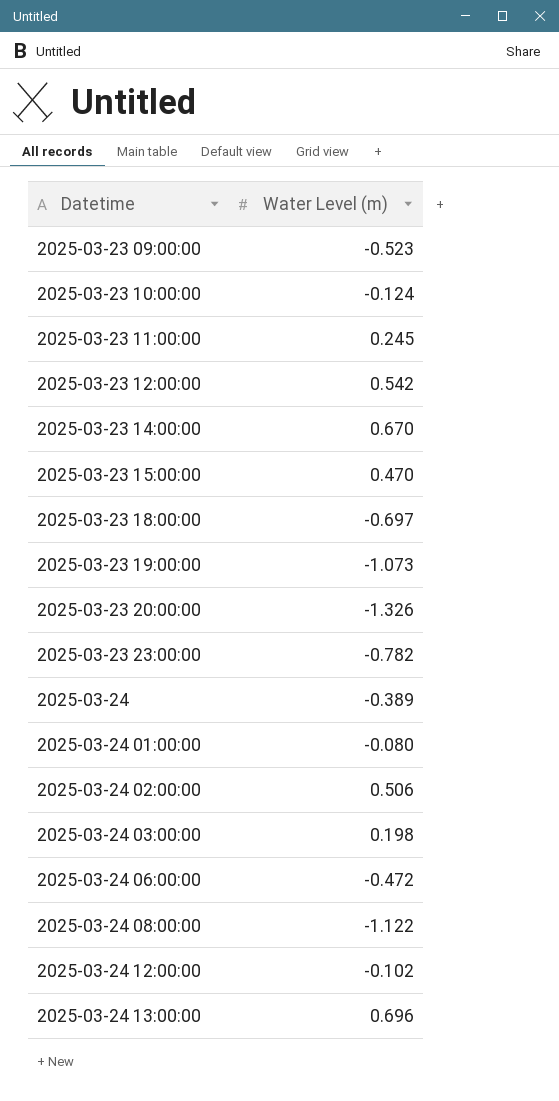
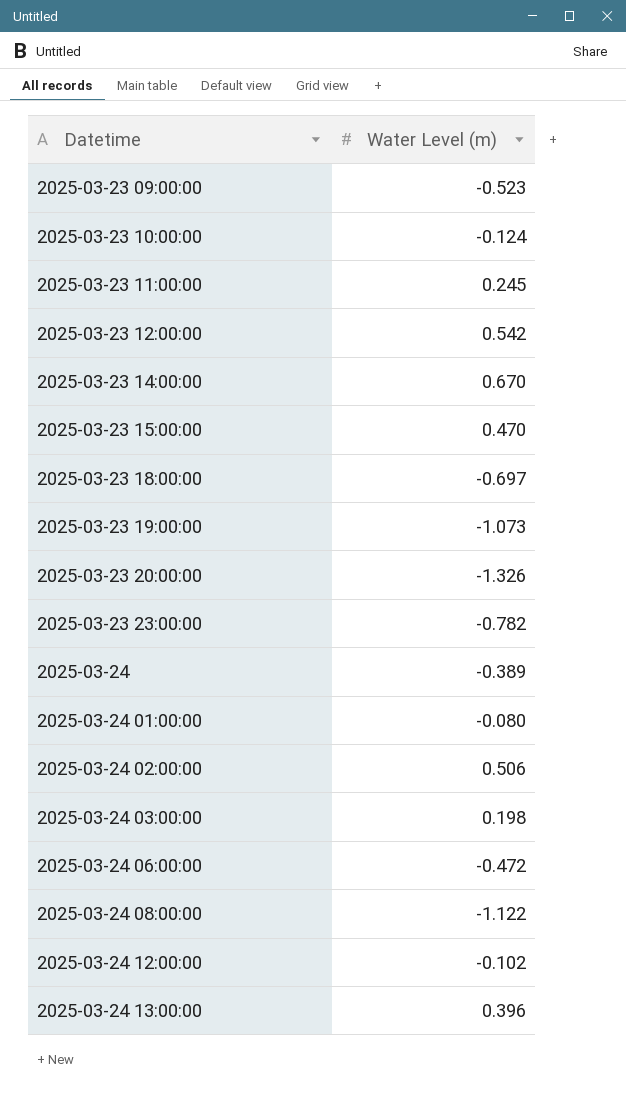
2025-03-24 13:00:00 | Water Level (m): 0.696 -> 0.396

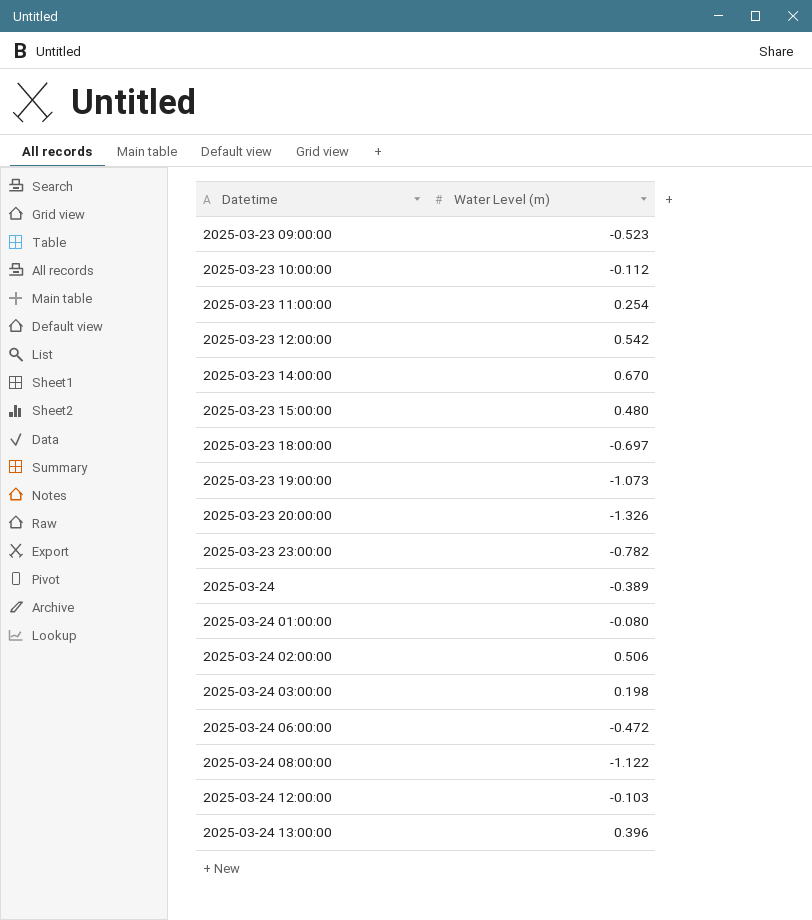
2025-03-23 10:00:00 | Water Level (m): -0.124 -> -0.112
2025-03-23 11:00:00 | Water Level (m): 0.245 -> 0.254
2025-03-23 15:00:00 | Water Level (m): 0.470 -> 0.480
2025-03-24 12:00:00 | Water Level (m): -0.102 -> -0.103

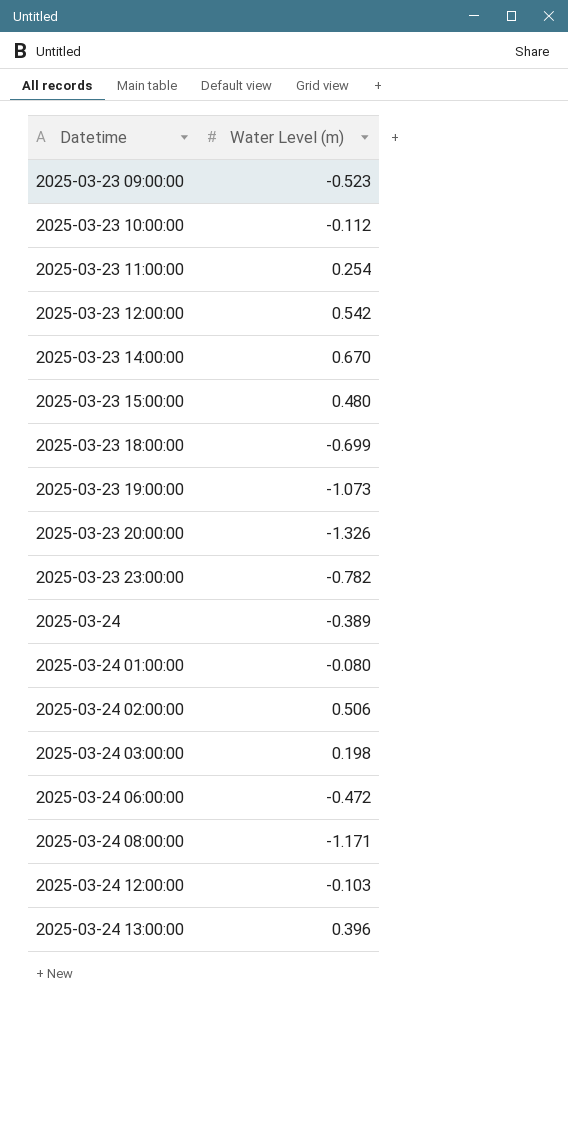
2025-03-23 18:00:00 | Water Level (m): -0.697 -> -0.699
2025-03-24 08:00:00 | Water Level (m): -1.122 -> -1.171

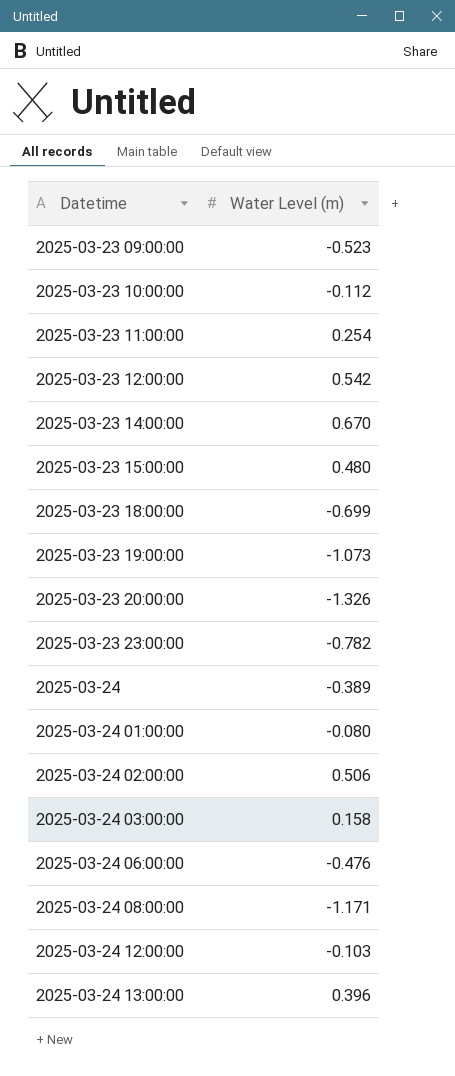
2025-03-24 03:00:00 | Water Level (m): 0.198 -> 0.158
2025-03-24 06:00:00 | Water Level (m): -0.472 -> -0.476

